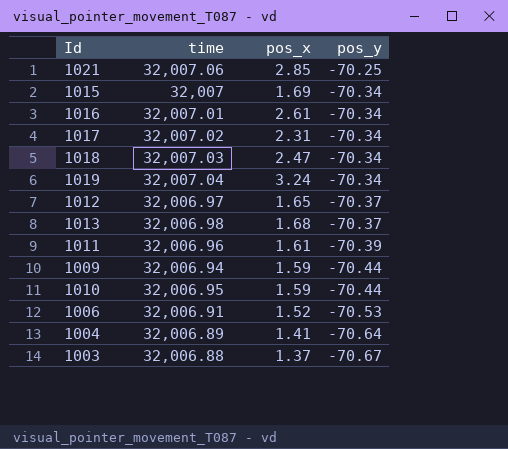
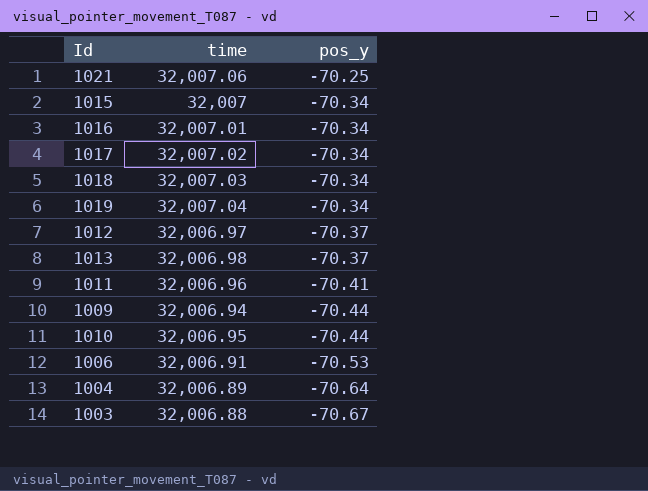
column pos_x | position: 3 -> none
1011 | pos_y: -70.39 -> -70.41

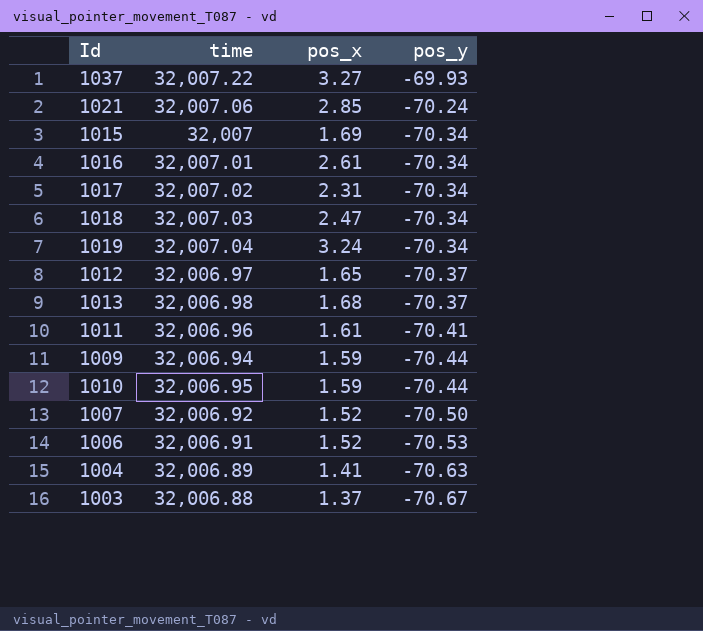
column pos_x | position: none -> 3
row 1037: none -> 32,007.22 | 3.27 | -69.93
1021 | pos_y: -70.25 -> -70.24
row 1007: none -> 32,006.92 | 1.52 | -70.50
1004 | pos_y: -70.64 -> -70.63

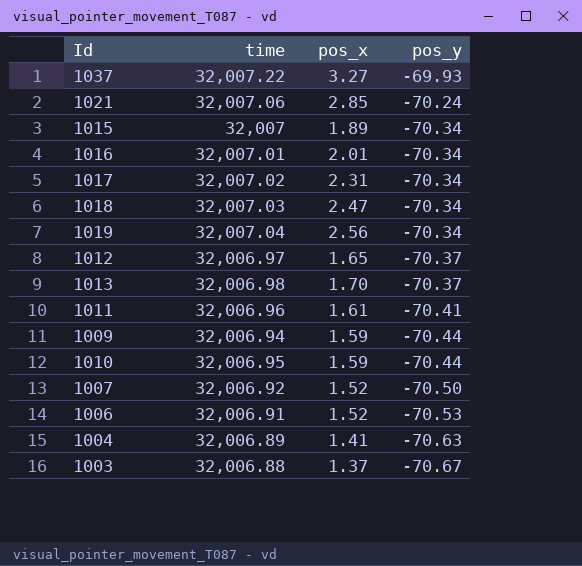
1015 | pos_x: 1.69 -> 1.89
1016 | pos_x: 2.61 -> 2.01
1019 | pos_x: 3.24 -> 2.56
1013 | pos_x: 1.68 -> 1.70

